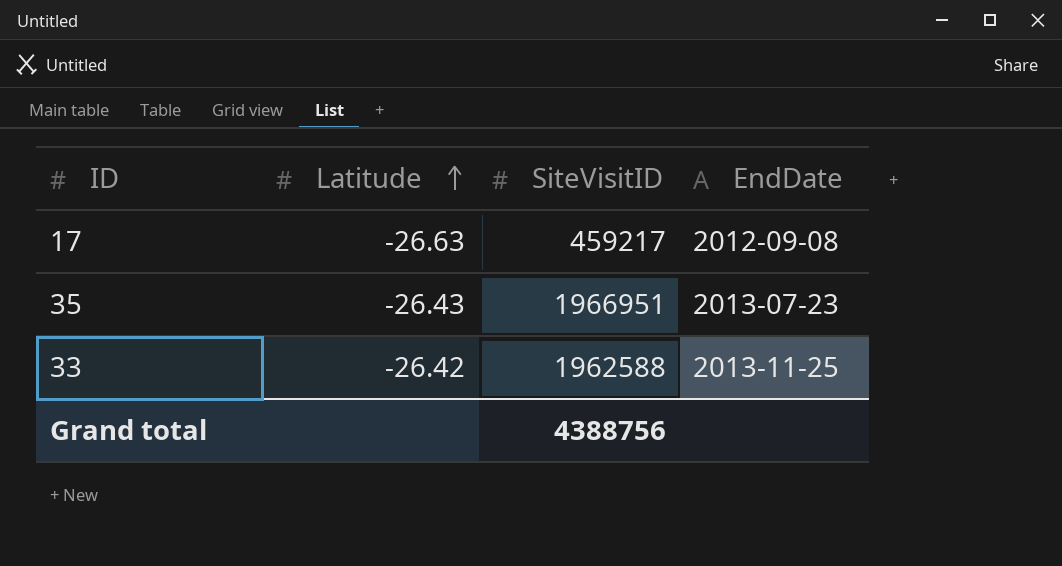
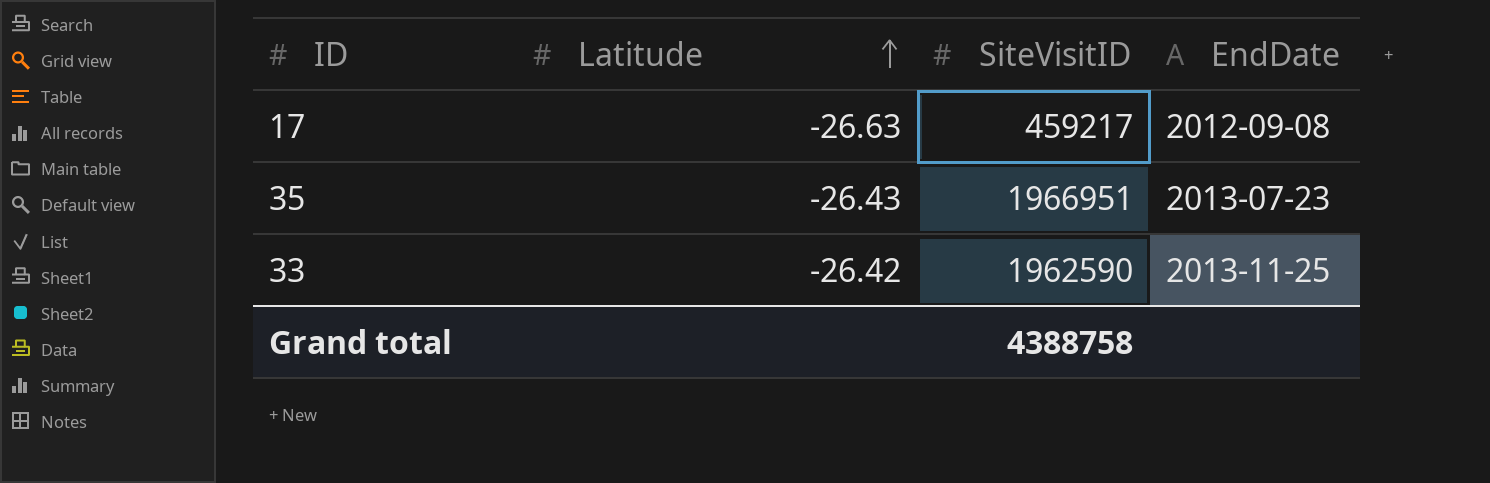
33 | SiteVisitID: 1962588 -> 1962590
Grand total | SiteVisitID: 4388756 -> 4388758

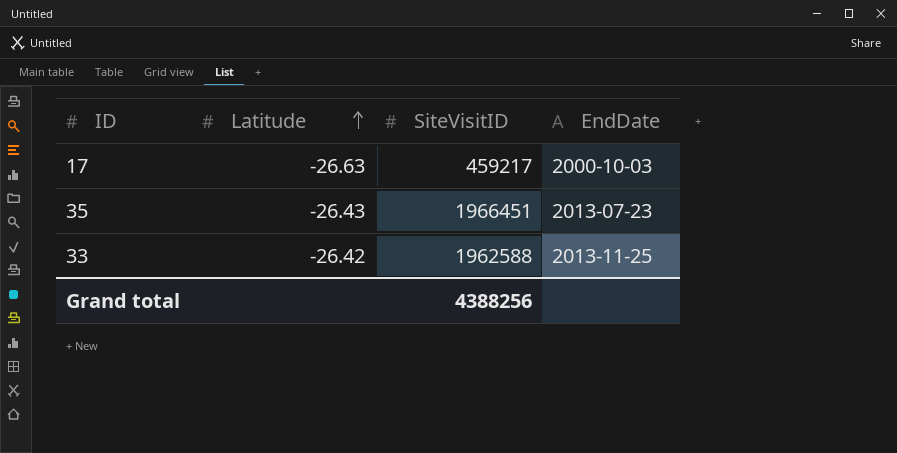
17 | EndDate: 2012-09-08 -> 2000-10-03
35 | SiteVisitID: 1966951 -> 1966451
33 | SiteVisitID: 1962590 -> 1962588
Grand total | SiteVisitID: 4388758 -> 4388256

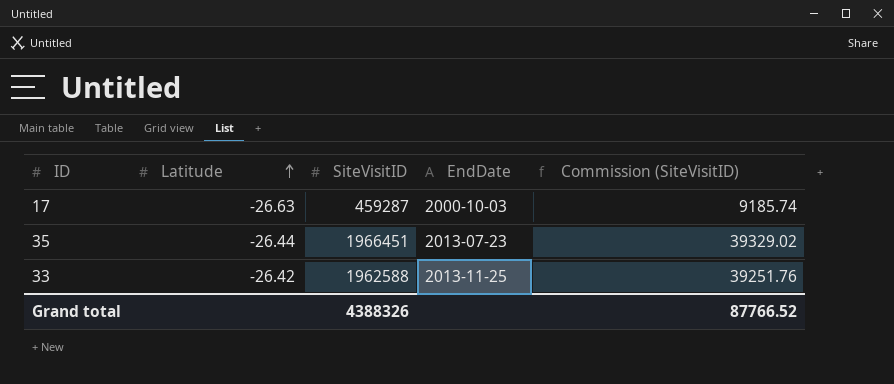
column Commission (SiteVisitID) | formula: none -> [SiteVisitID] * 0.02
17 | SiteVisitID: 459217 -> 459287
35 | Latitude: -26.43 -> -26.44
Grand total | SiteVisitID: 4388256 -> 4388326

